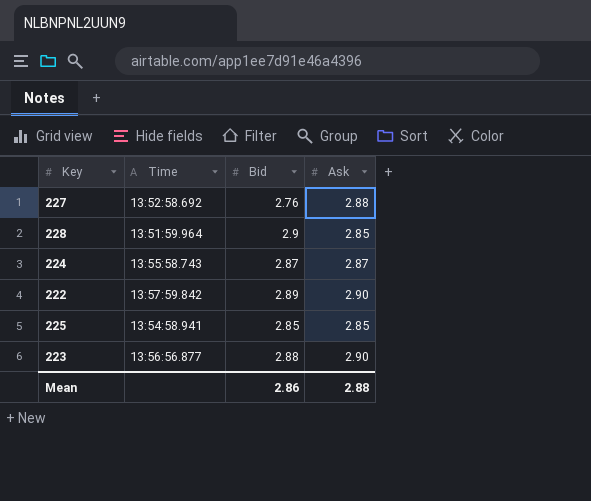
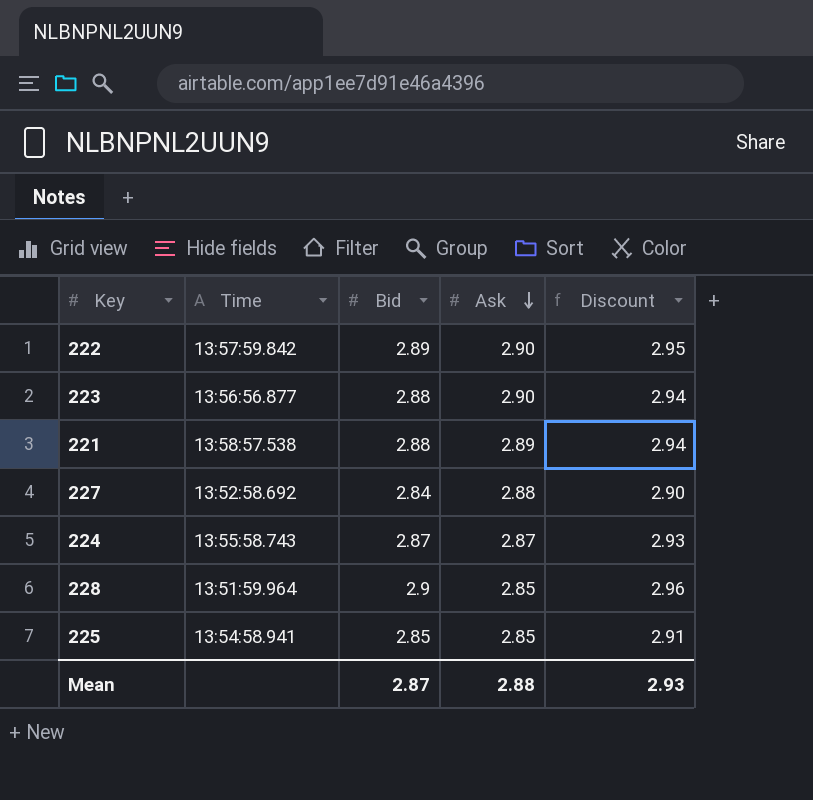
row order: none -> Ask descending
column Discount | formula: none -> [Bid] * 1.02
row 221: none -> 13:58:57.538 | 2.88 | 2.89 | 2.94
227 | Bid: 2.76 -> 2.84
Mean | Bid: 2.86 -> 2.87

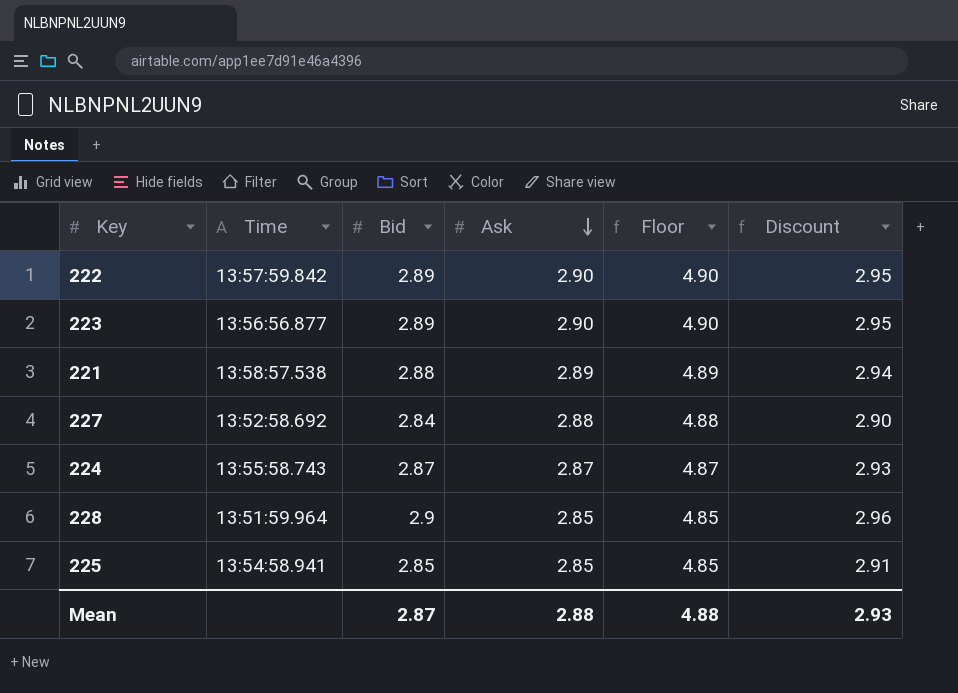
column Floor | formula: none -> [Ask] + 2
223 | Bid: 2.88 -> 2.89
223 | Discount: 2.94 -> 2.95

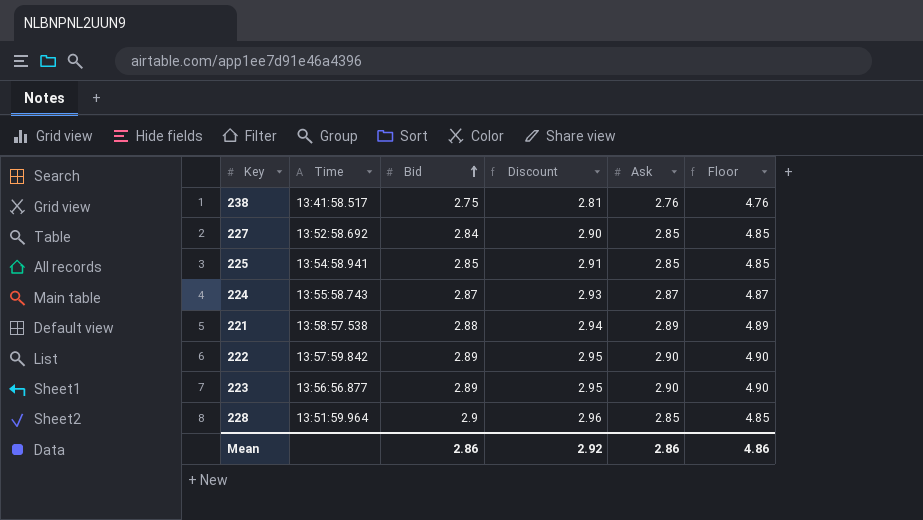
row order: Ask descending -> Bid ascending
column Discount | position: 6 -> 4
row 238: none -> 13:41:58.517 | 2.75 | 2.81 | 2.76 | 4.76
227 | Ask: 2.88 -> 2.85
227 | Floor: 4.88 -> 4.85
Mean | Bid: 2.87 -> 2.86
Mean | Discount: 2.93 -> 2.92
Mean | Ask: 2.88 -> 2.86
Mean | Floor: 4.88 -> 4.86

